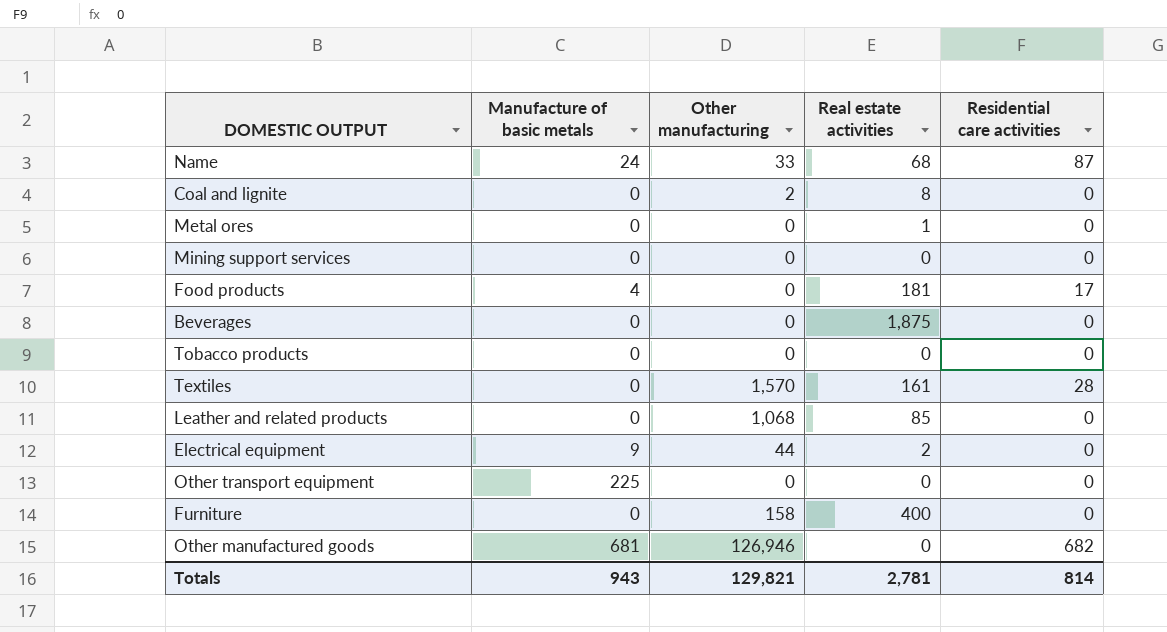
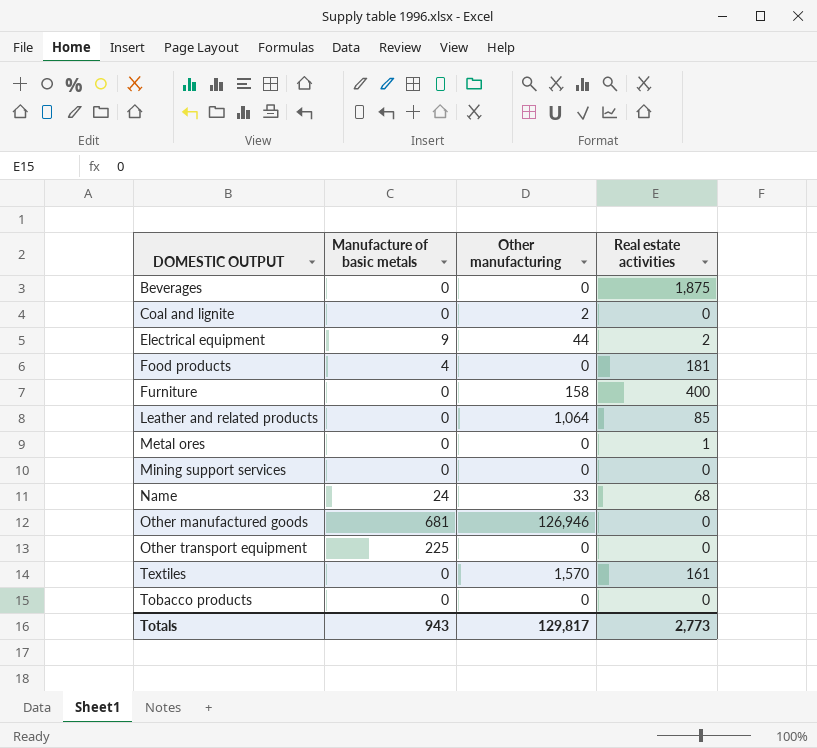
row order: none -> DOMESTIC OUTPUT ascending
column Residential care activities | position: 5 -> none
Coal and lignite | Real estate activities: 8 -> 0
Leather and related products | Other manufacturing: 1,068 -> 1,064
Totals | Other manufacturing: 129,821 -> 129,817
Totals | Real estate activities: 2,781 -> 2,773

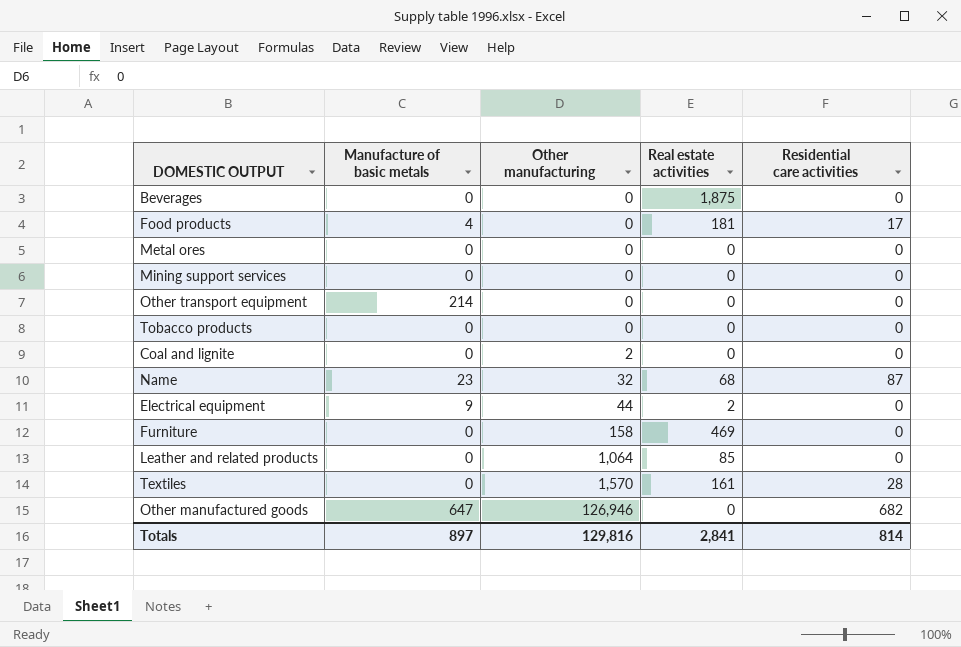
row order: DOMESTIC OUTPUT ascending -> Other manufacturing ascending
column Residential care activities | position: none -> 5
Metal ores | Real estate activities: 1 -> 0
Other transport equipment | Manufacture of basic metals: 225 -> 214
Name | Manufacture of basic metals: 24 -> 23
Name | Other manufacturing: 33 -> 32
Furniture | Real estate activities: 400 -> 469
Other manufactured goods | Manufacture of basic metals: 681 -> 647
Totals | Manufacture of basic metals: 943 -> 897
Totals | Other manufacturing: 129,817 -> 129,816
Totals | Real estate activities: 2,773 -> 2,841

